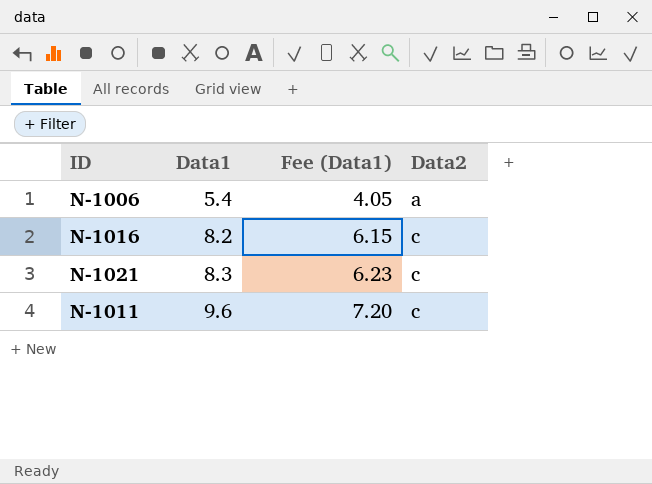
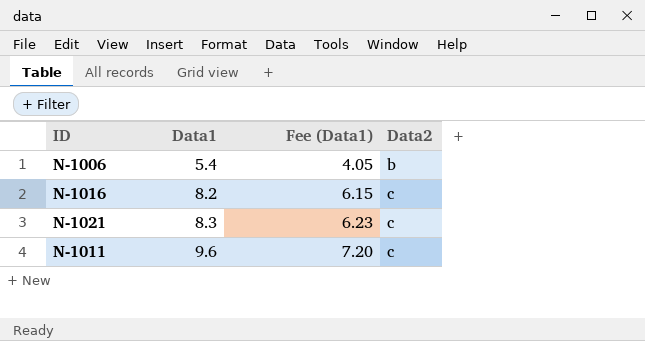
N-1006 | Data2: a -> b

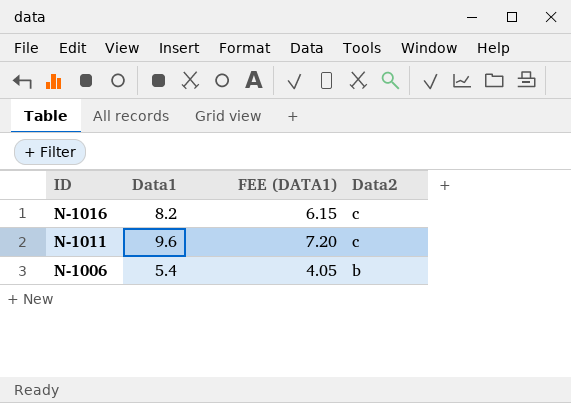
row order: Data1 ascending -> ID descending
column name: Fee (Data1) -> FEE (DATA1)
row N-1021: 8.3 | 6.23 | c -> none

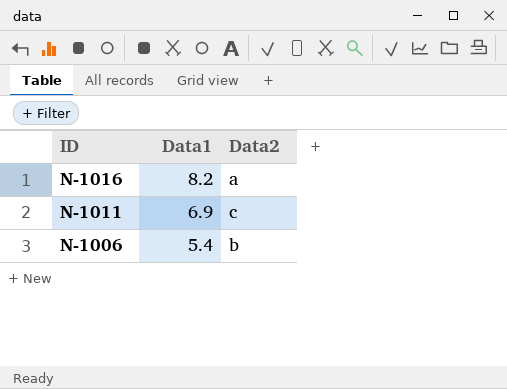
column FEE (DATA1) | formula: [Data1] * 0.75 -> none
N-1016 | Data2: c -> a
N-1011 | Data1: 9.6 -> 6.9

